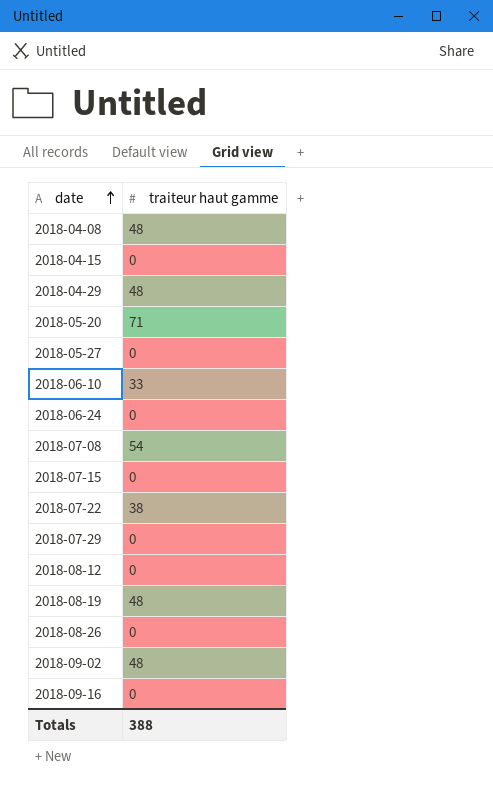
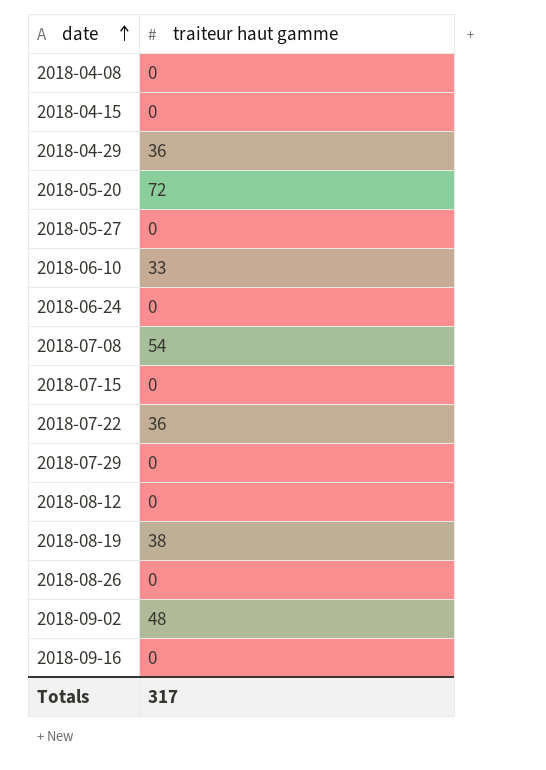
2018-04-08 | traiteur haut gamme: 48 -> 0
2018-04-29 | traiteur haut gamme: 48 -> 36
2018-05-20 | traiteur haut gamme: 71 -> 72
2018-07-22 | traiteur haut gamme: 38 -> 36
2018-08-19 | traiteur haut gamme: 48 -> 38
Totals | traiteur haut gamme: 388 -> 317

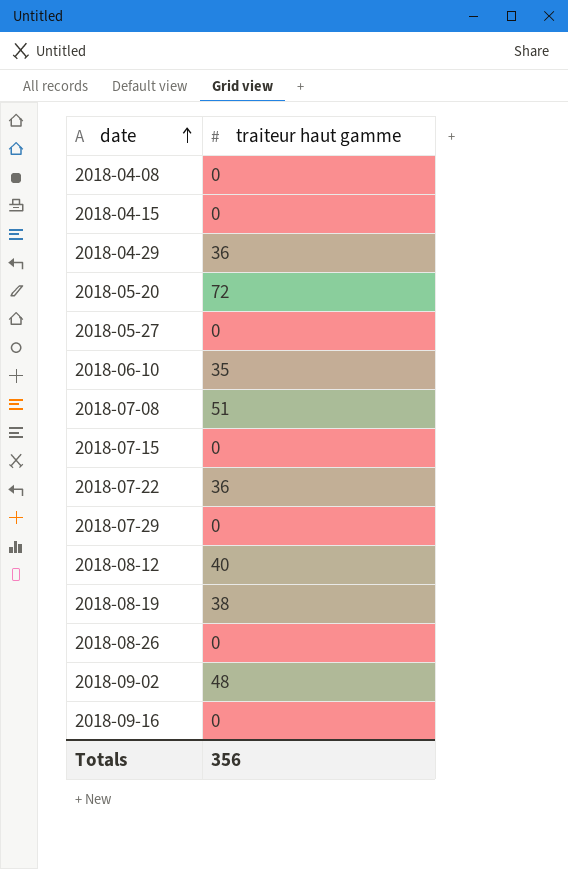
row 2018-06-24: 0 -> none
2018-06-10 | traiteur haut gamme: 33 -> 35
2018-07-08 | traiteur haut gamme: 54 -> 51
2018-08-12 | traiteur haut gamme: 0 -> 40
Totals | traiteur haut gamme: 317 -> 356

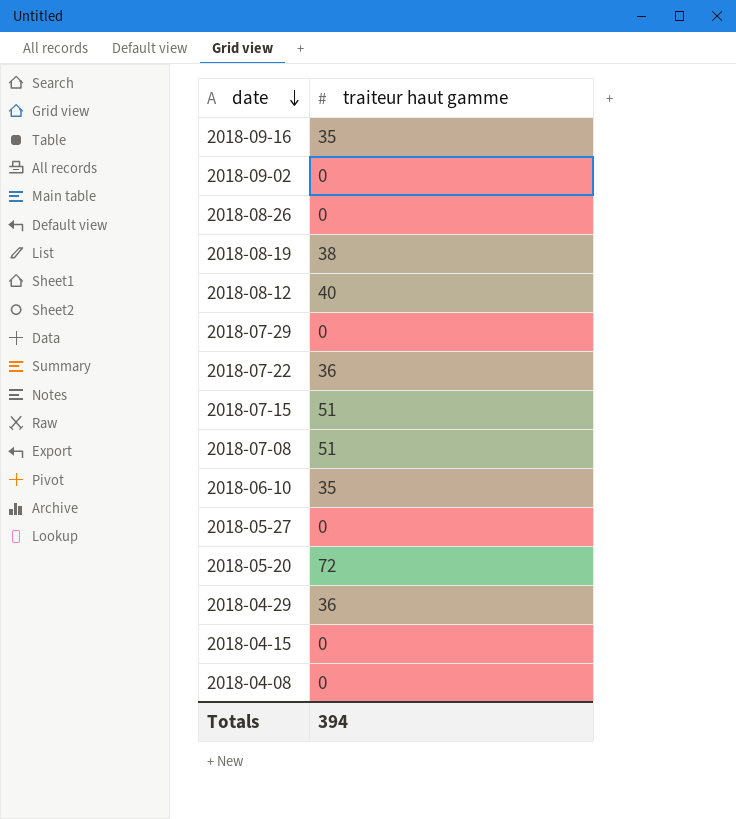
row order: date ascending -> date descending
2018-09-16 | traiteur haut gamme: 0 -> 35
2018-09-02 | traiteur haut gamme: 48 -> 0
2018-07-15 | traiteur haut gamme: 0 -> 51
Totals | traiteur haut gamme: 356 -> 394

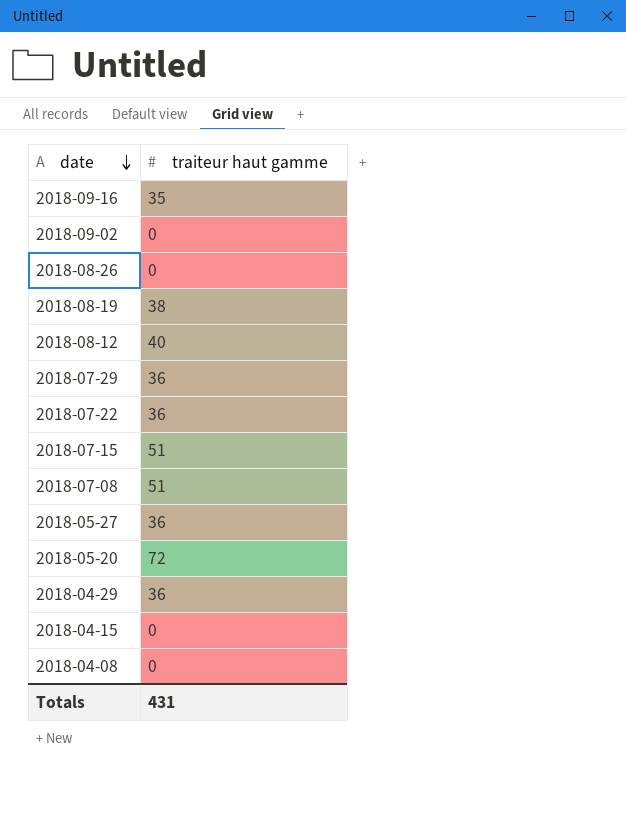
row 2018-06-10: 35 -> none
2018-07-29 | traiteur haut gamme: 0 -> 36
2018-05-27 | traiteur haut gamme: 0 -> 36
Totals | traiteur haut gamme: 394 -> 431

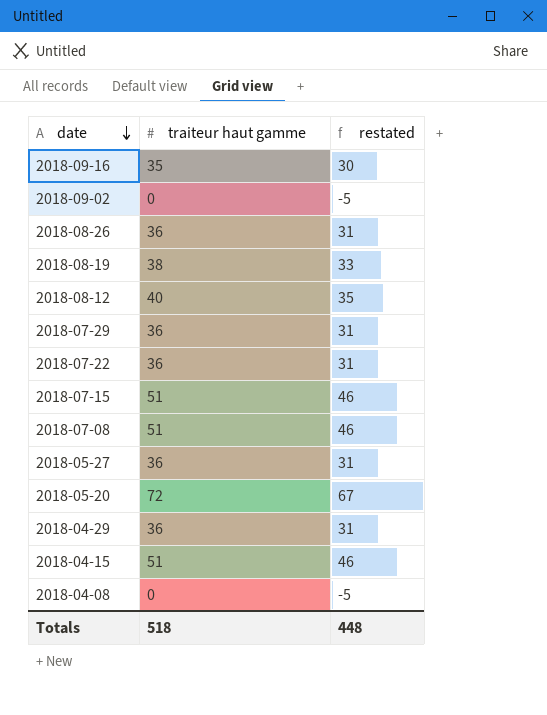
column restated | formula: none -> [traiteur haut gamme] - 5
2018-08-26 | traiteur haut gamme: 0 -> 36
2018-04-15 | traiteur haut gamme: 0 -> 51
Totals | traiteur haut gamme: 431 -> 518

